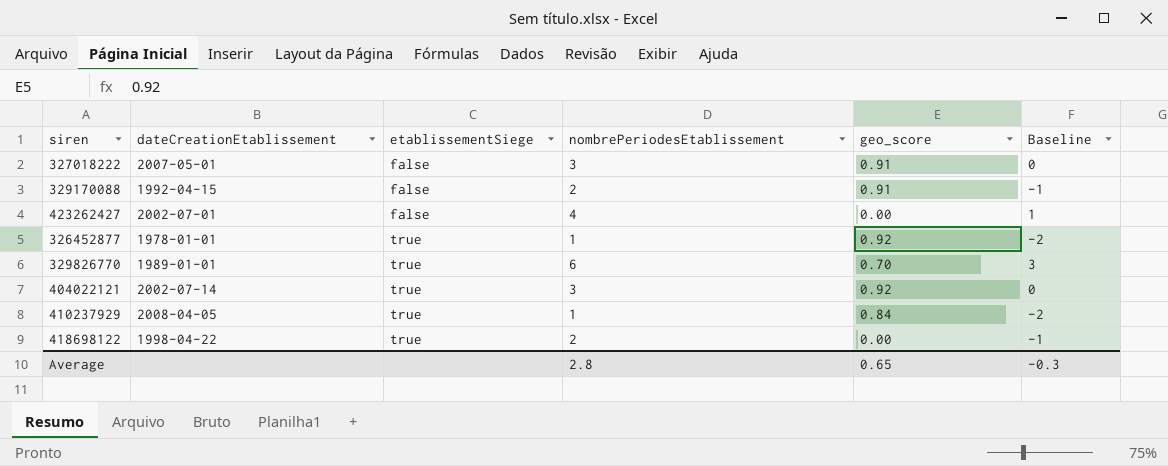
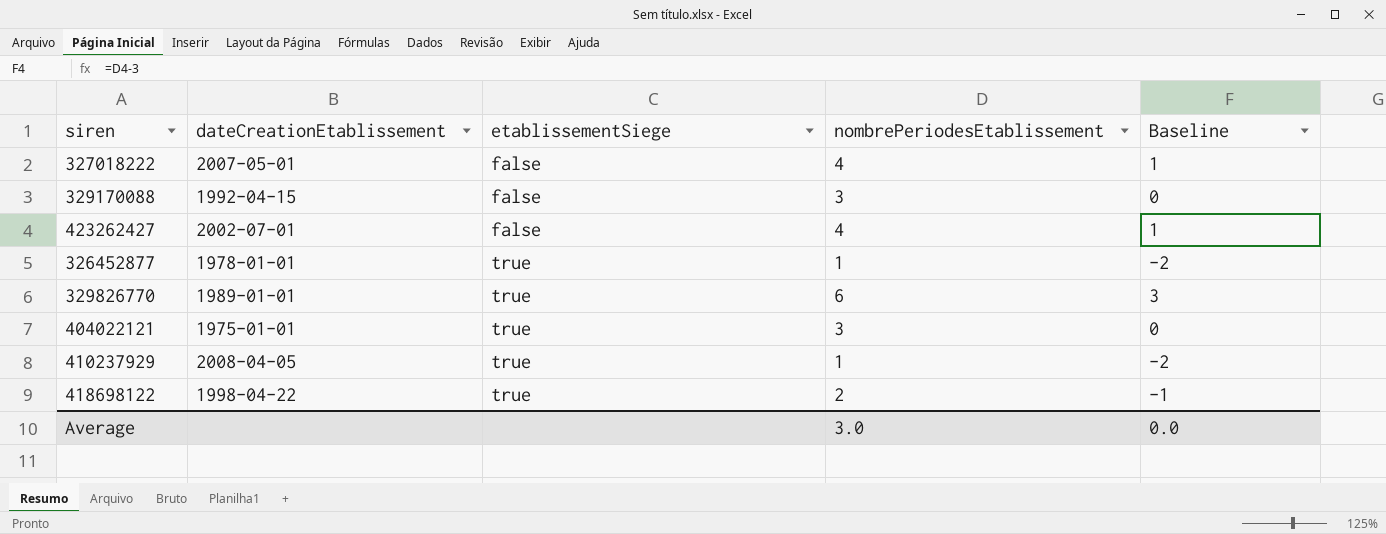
column geo_score | position: 5 -> none
327018222 | nombrePeriodesEtablissement: 3 -> 4
327018222 | Baseline: 0 -> 1
329170088 | nombrePeriodesEtablissement: 2 -> 3
329170088 | Baseline: -1 -> 0
404022121 | dateCreationEtablissement: 2002-07-14 -> 1975-01-01
Average | nombrePeriodesEtablissement: 2.8 -> 3.0
Average | Baseline: -0.3 -> 0.0

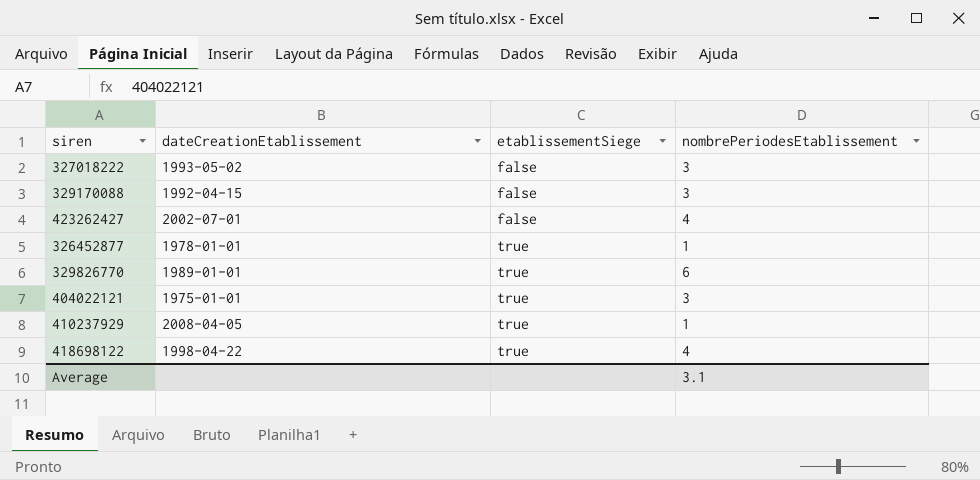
column Baseline | formula: [nombrePeriodesEtablissement] - 3 -> none
327018222 | dateCreationEtablissement: 2007-05-01 -> 1993-05-02
327018222 | nombrePeriodesEtablissement: 4 -> 3
418698122 | nombrePeriodesEtablissement: 2 -> 4
Average | nombrePeriodesEtablissement: 3.0 -> 3.1

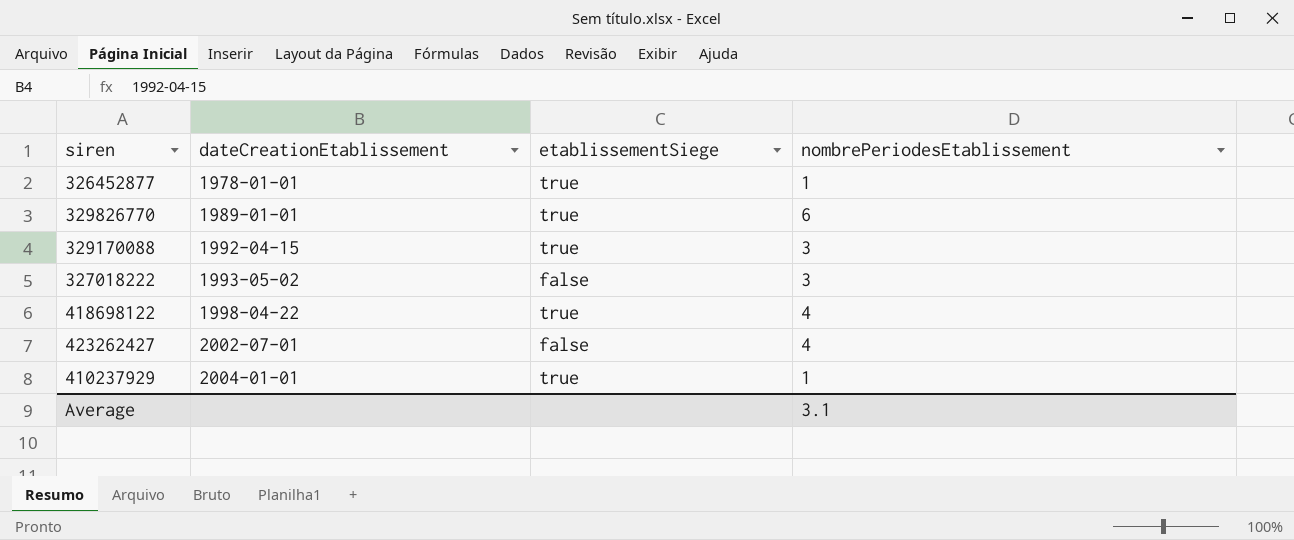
row order: etablissementSiege ascending -> dateCreationEtablissement ascending
row 404022121: 1975-01-01 | true | 3 -> none
329170088 | etablissementSiege: false -> true
410237929 | dateCreationEtablissement: 2008-04-05 -> 2004-01-01

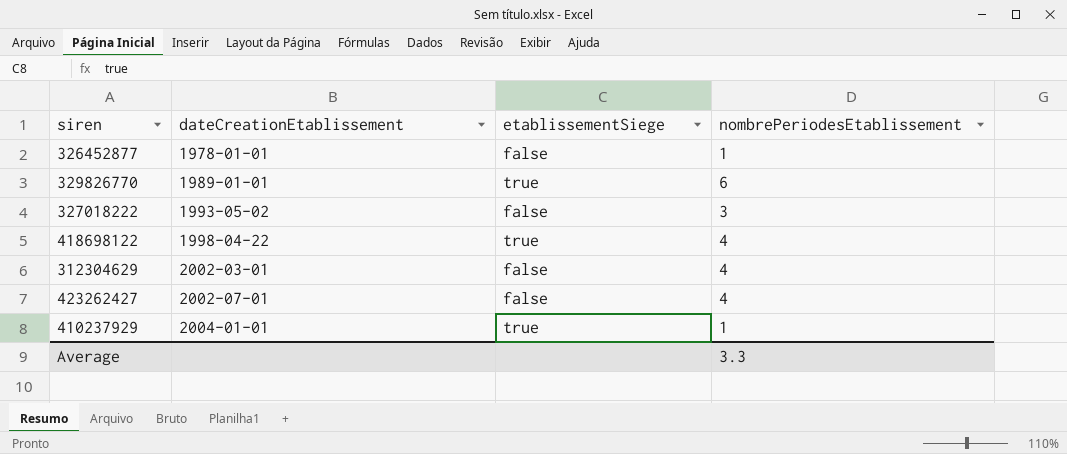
row 329170088: 1992-04-15 | true | 3 -> none
326452877 | etablissementSiege: true -> false
row 312304629: none -> 2002-03-01 | false | 4
Average | nombrePeriodesEtablissement: 3.1 -> 3.3

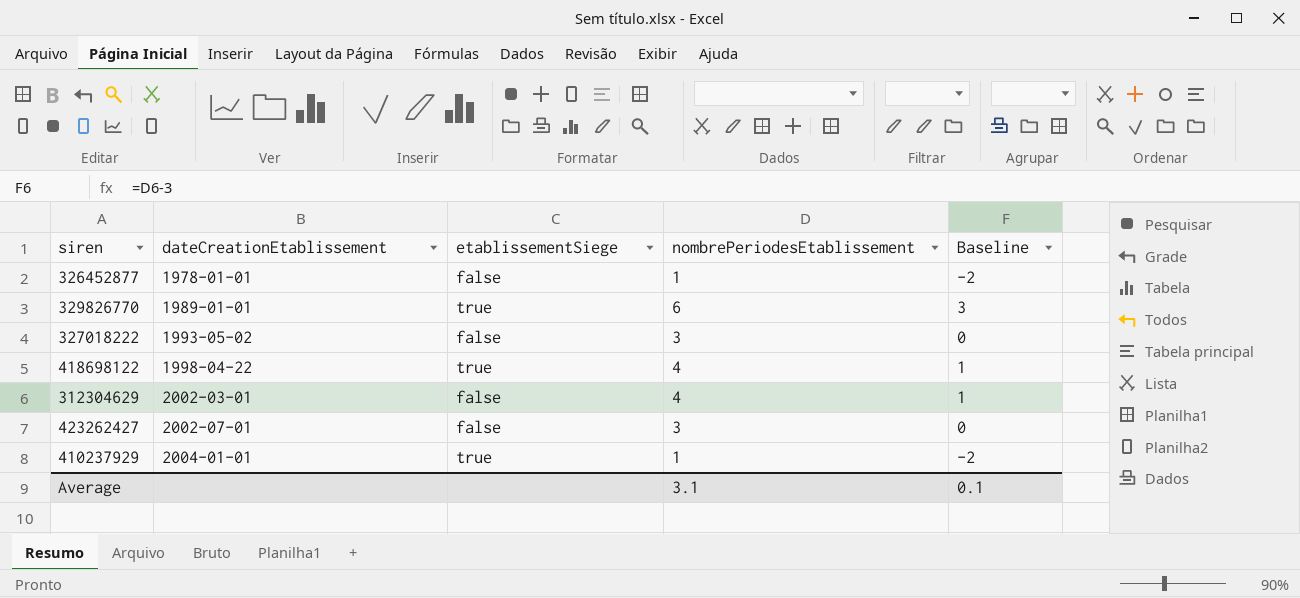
column Baseline | formula: none -> [nombrePeriodesEtablissement] - 3
423262427 | nombrePeriodesEtablissement: 4 -> 3
Average | nombrePeriodesEtablissement: 3.3 -> 3.1

